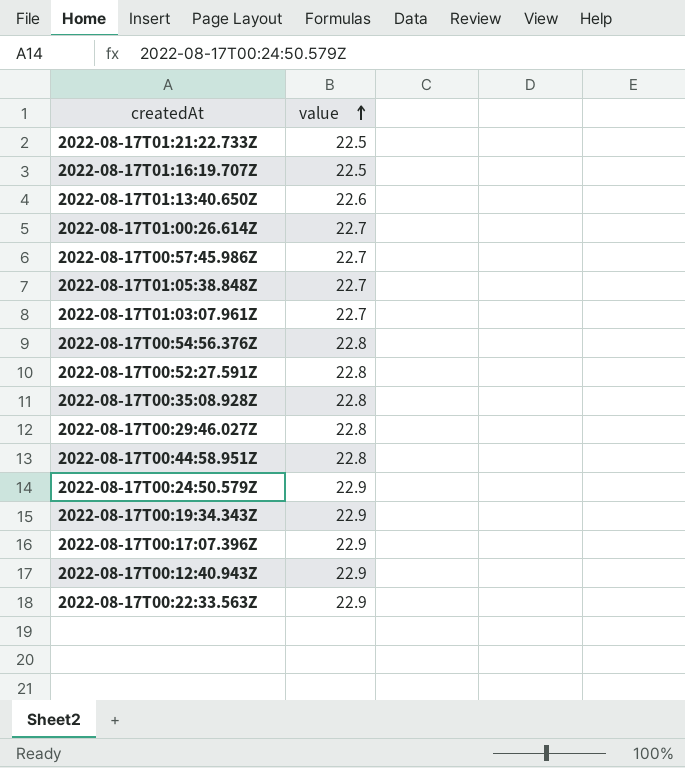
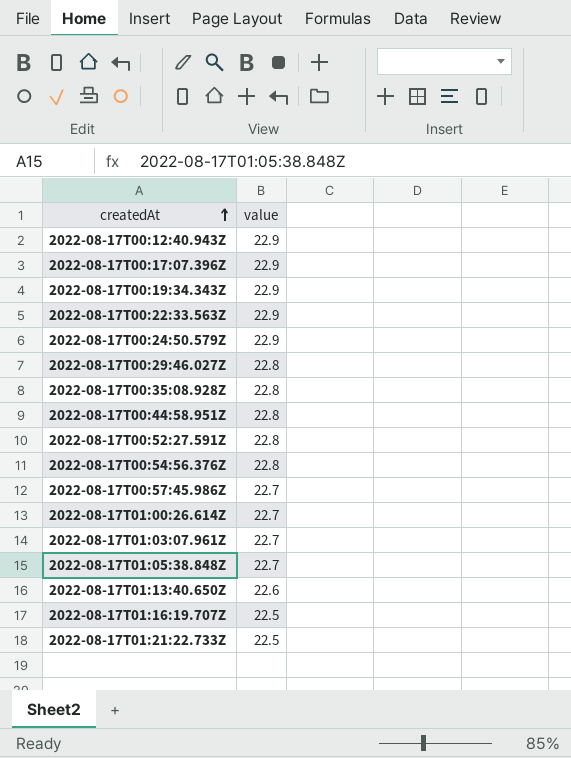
row order: value ascending -> createdAt ascending

